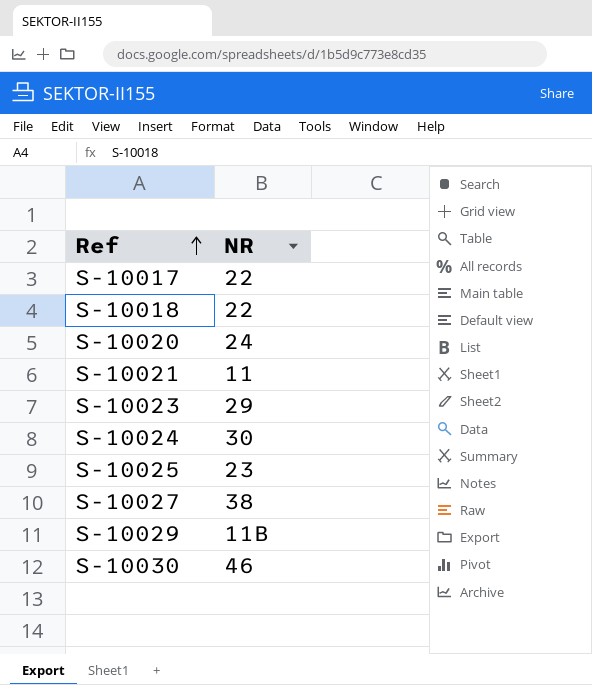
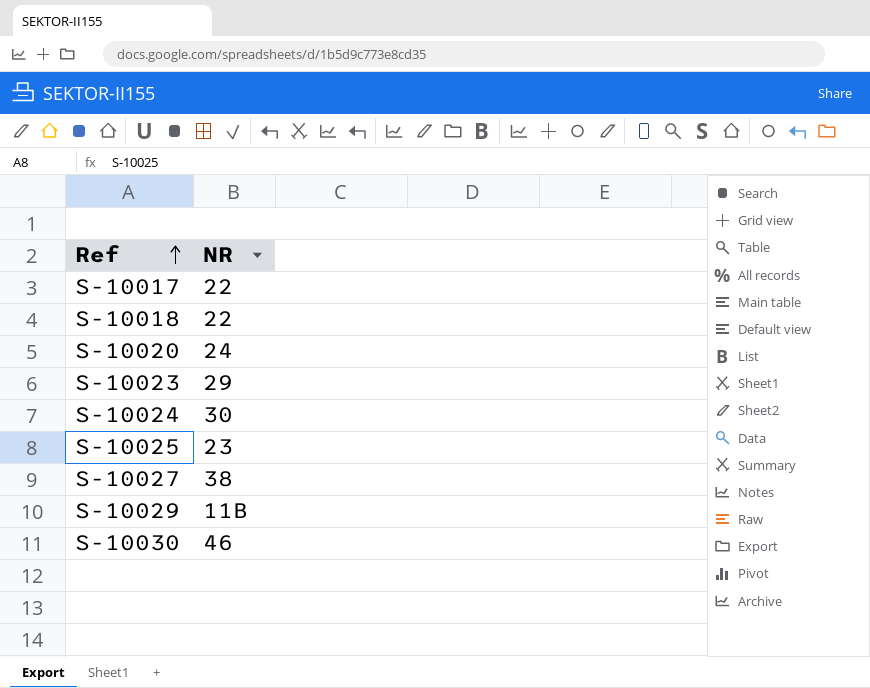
row S-10021: 11 -> none

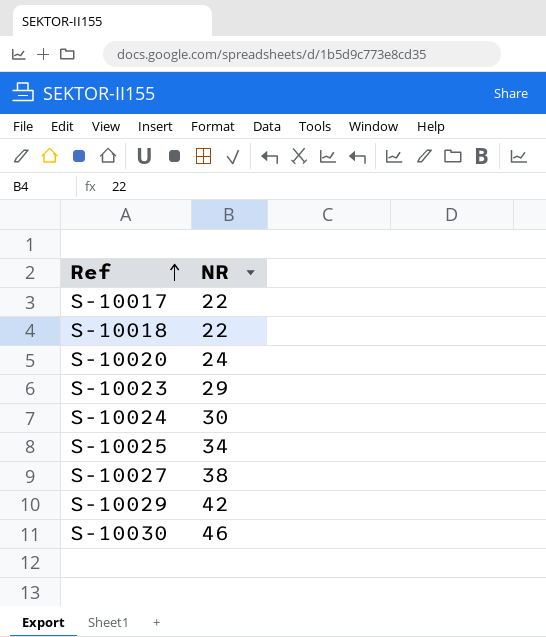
S-10025 | NR: 23 -> 34
S-10029 | NR: 11B -> 42

